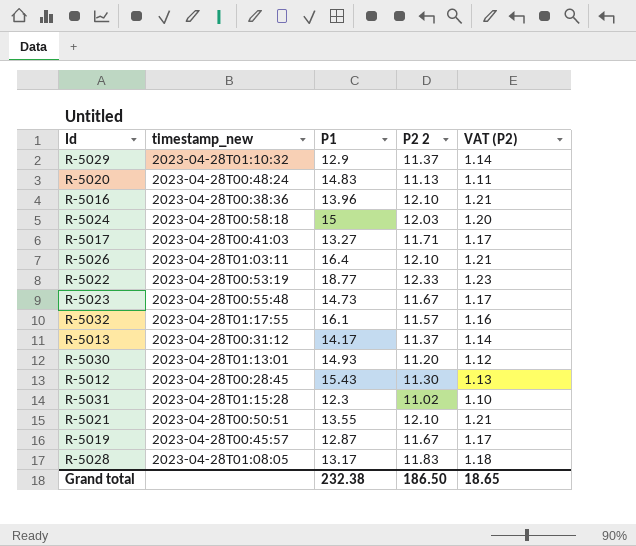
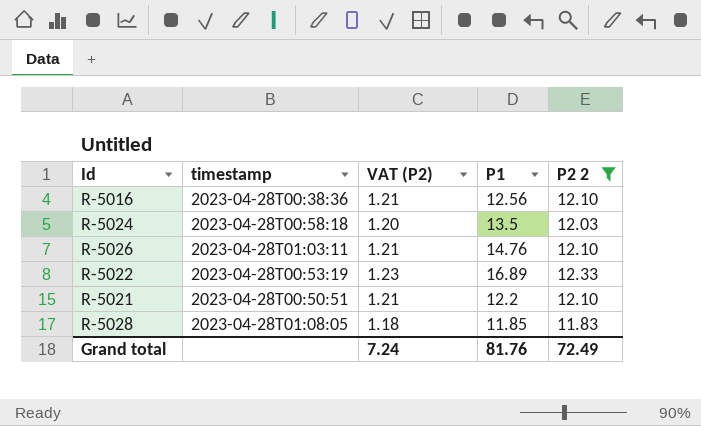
filter: none -> P2 2 >= 11.83
column name: timestamp_new -> timestamp
column VAT (P2) | position: 5 -> 3
R-5016 | P1: 13.96 -> 12.56
R-5024 | P1: 15 -> 13.5
R-5026 | P1: 16.4 -> 14.76
R-5022 | P1: 18.77 -> 16.89
R-5021 | P1: 13.55 -> 12.2
R-5028 | P1: 13.17 -> 11.85
Grand total | VAT (P2): 18.65 -> 7.24
Grand total | P1: 232.38 -> 81.76
Grand total | P2 2: 186.50 -> 72.49

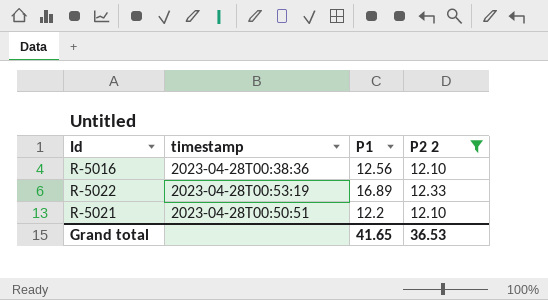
column VAT (P2) | formula: [P2 2] * 0.1 -> none
row R-5024: 2023-04-28T00:58:18 | 1.20 | 13.5 | 12.03 -> none
row R-5026: 2023-04-28T01:03:11 | 1.21 | 14.76 | 12.10 -> none
row R-5028: 2023-04-28T01:08:05 | 1.18 | 11.85 | 11.83 -> none
Grand total | P1: 81.76 -> 41.65
Grand total | P2 2: 72.49 -> 36.53

